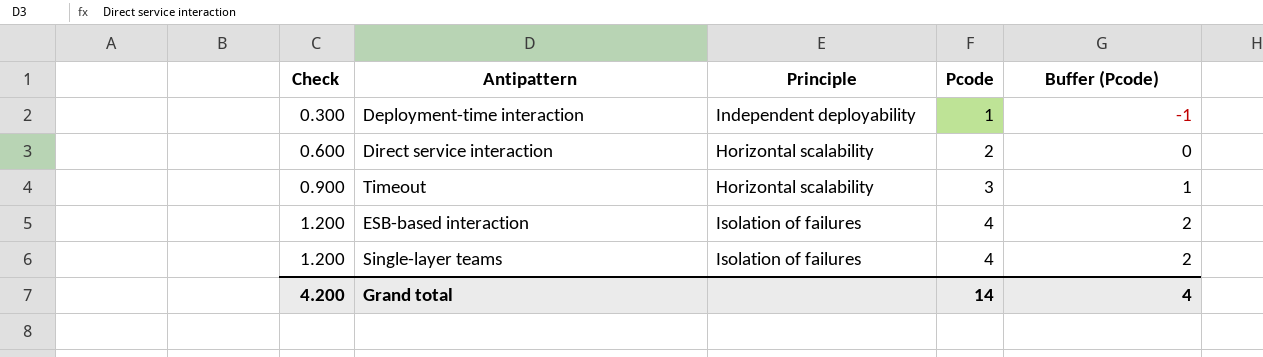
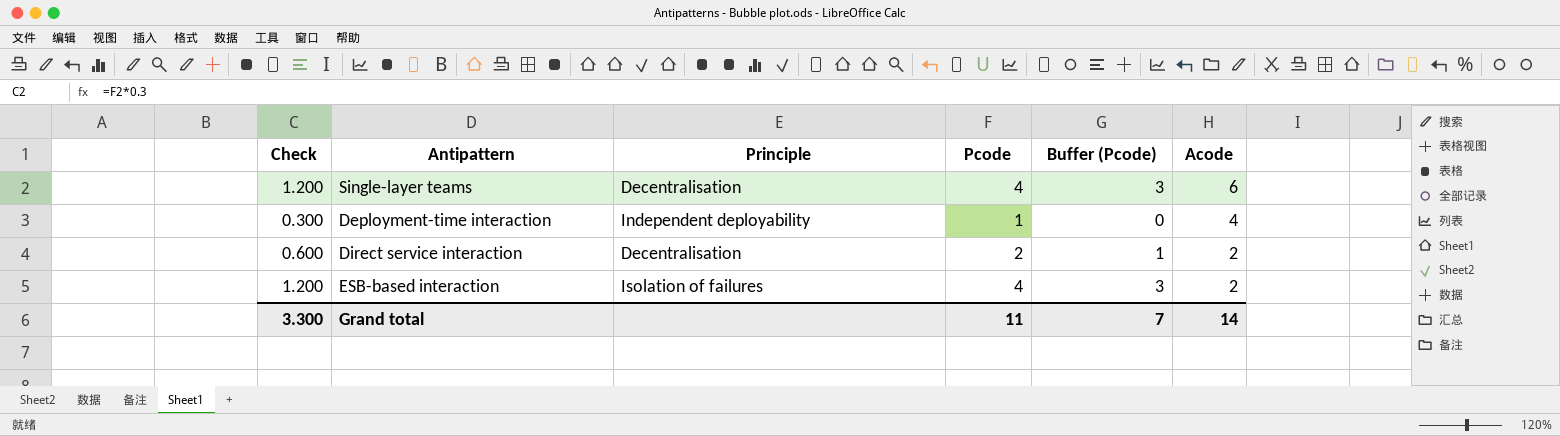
row order: Check ascending -> Acode descending
column Buffer (Pcode) | formula: [Pcode] - 2 -> [Pcode] - 1
column Acode | position: none -> 6
row Timeout: 0.900 | Horizontal scalability | 3 | 1 -> none
Single-layer teams | Principle: Isolation of failures -> Decentralisation
Direct service interaction | Principle: Horizontal scalability -> Decentralisation
Grand total | Check: 4.200 -> 3.300
Grand total | Pcode: 14 -> 11
Grand total | Buffer (Pcode): 4 -> 7

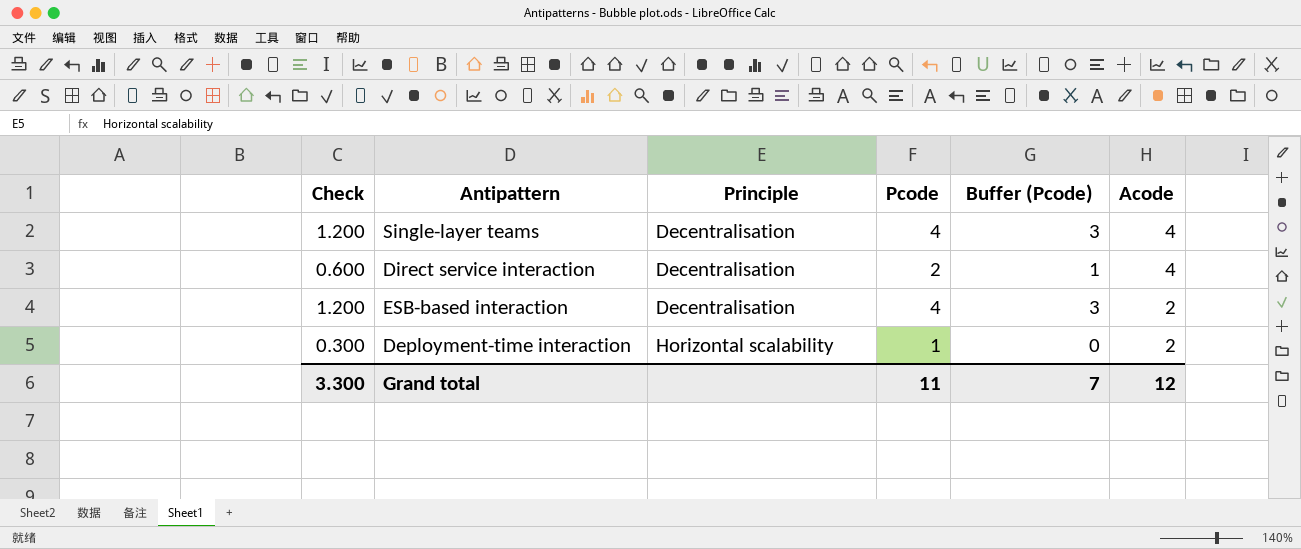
row order: Acode descending -> Principle ascending
Single-layer teams | Acode: 6 -> 4
Direct service interaction | Acode: 2 -> 4
ESB-based interaction | Principle: Isolation of failures -> Decentralisation
Deployment-time interaction | Principle: Independent deployability -> Horizontal scalability
Deployment-time interaction | Acode: 4 -> 2
Grand total | Acode: 14 -> 12

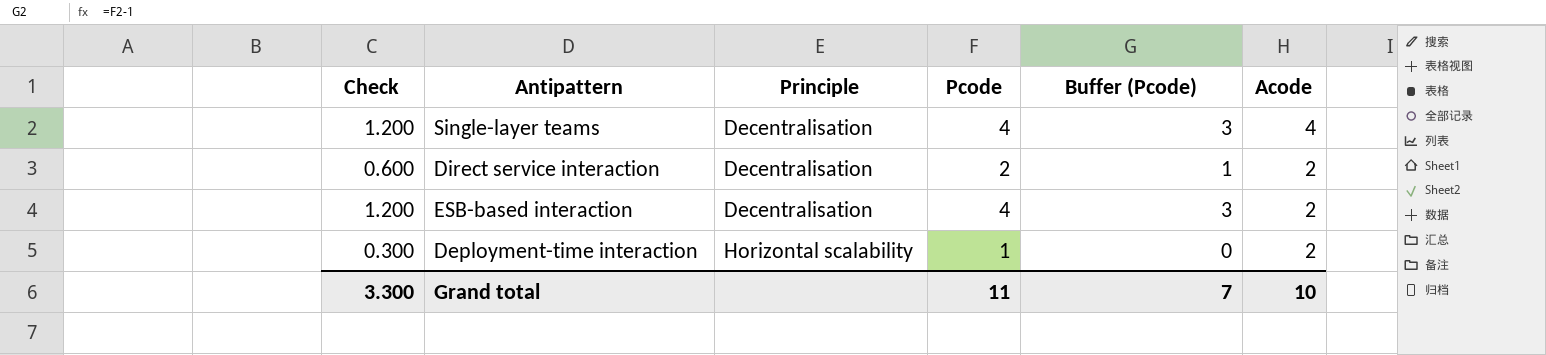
Direct service interaction | Acode: 4 -> 2
Grand total | Acode: 12 -> 10

